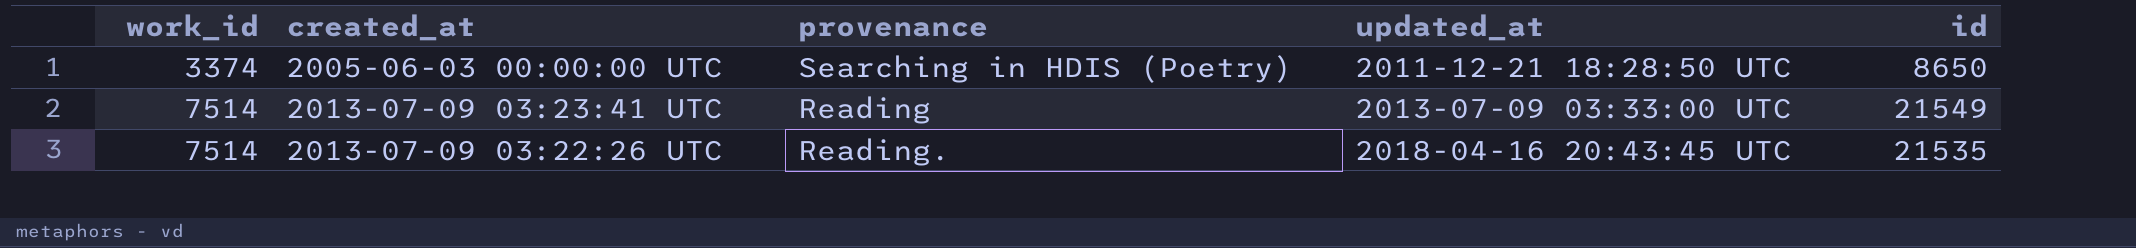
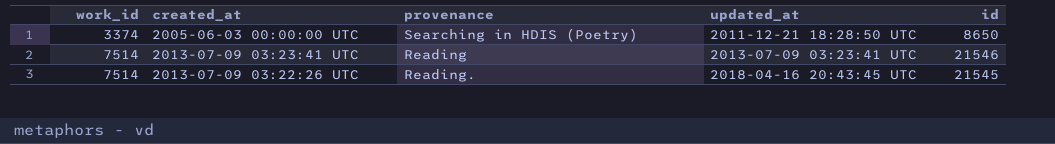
2013-07-09 03:23:41 UTC | updated_at: 2013-07-09 03:33:00 UTC -> 2013-07-09 03:23:41 UTC
2013-07-09 03:23:41 UTC | id: 21549 -> 21546
2013-07-09 03:22:26 UTC | id: 21535 -> 21545

